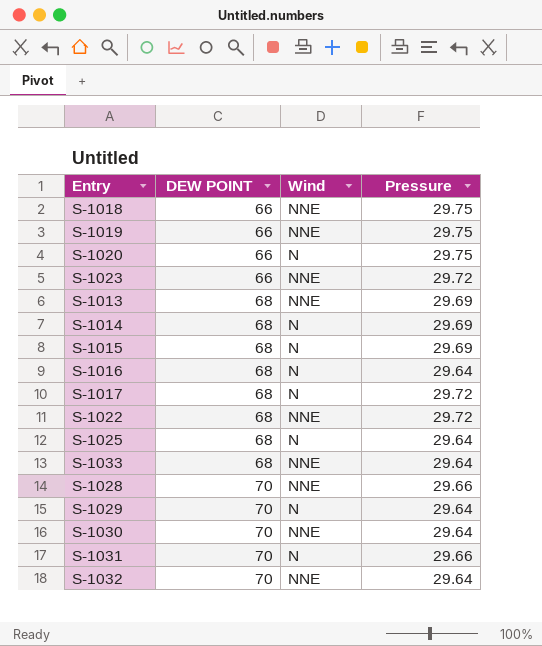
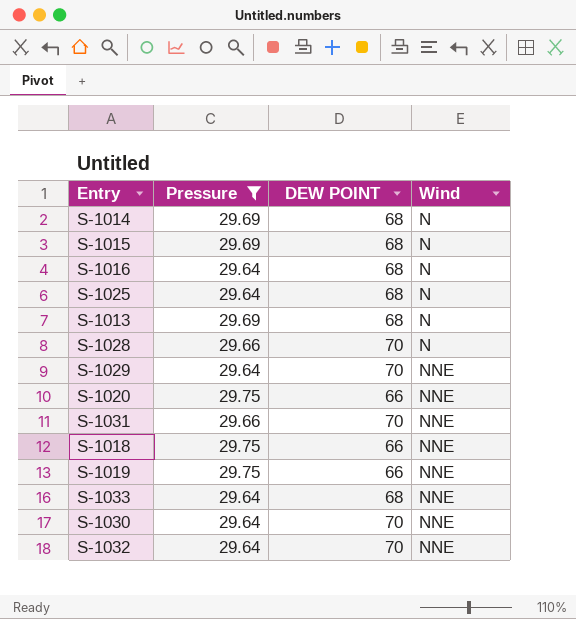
filter: none -> Pressure != 29.72
row order: DEW POINT ascending -> Wind ascending
column Pressure | position: 4 -> 2
S-1013 | Wind: NNE -> N
S-1028 | Wind: NNE -> N
S-1029 | Wind: N -> NNE
S-1020 | Wind: N -> NNE
S-1031 | Wind: N -> NNE

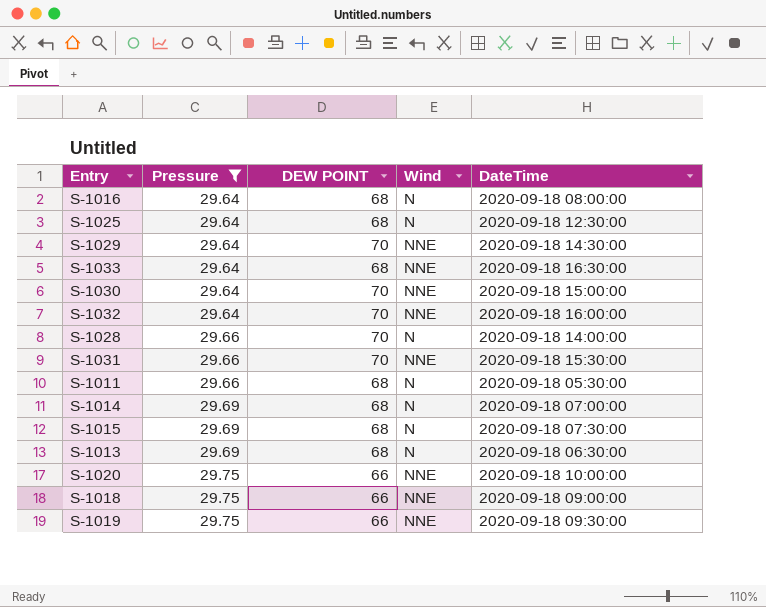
row order: Wind ascending -> Pressure ascending
column DateTime | position: none -> 5
row S-1011: none -> 29.66 | 68 | N | 2020-09-18 05:30:00

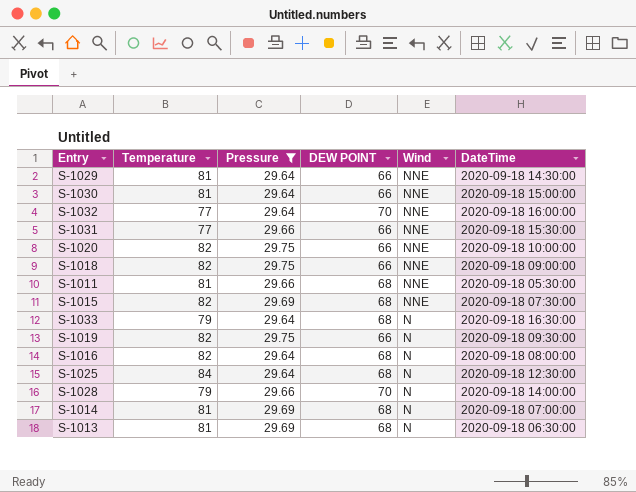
row order: Pressure ascending -> Wind descending
column Temperature | position: none -> 2
S-1029 | DEW POINT: 70 -> 66
S-1030 | DEW POINT: 70 -> 66
S-1031 | DEW POINT: 70 -> 66
S-1011 | Wind: N -> NNE
S-1015 | Wind: N -> NNE
S-1033 | Wind: NNE -> N
S-1019 | Wind: NNE -> N

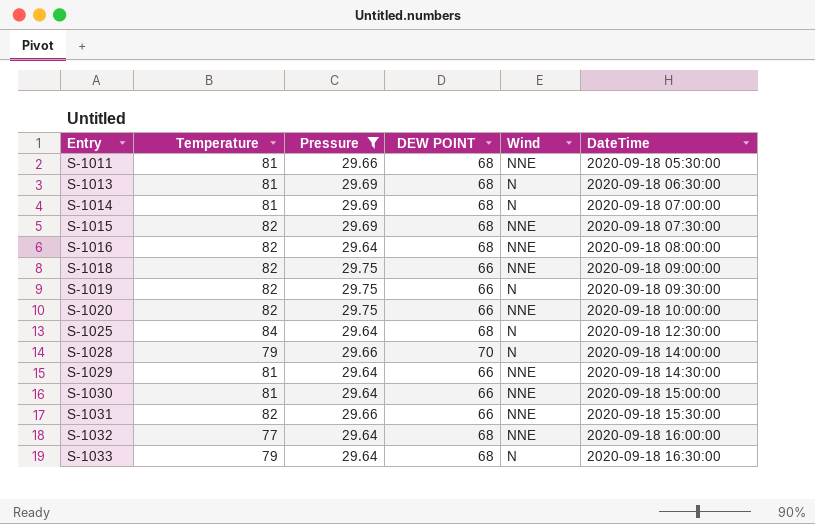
row order: Wind descending -> Entry ascending
S-1016 | Wind: N -> NNE
S-1031 | Temperature: 77 -> 82
S-1032 | DEW POINT: 70 -> 68

